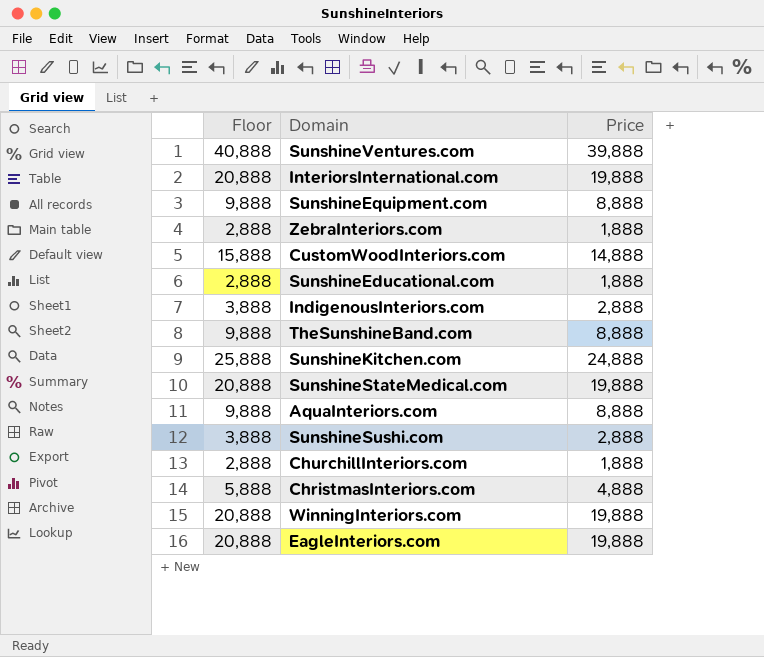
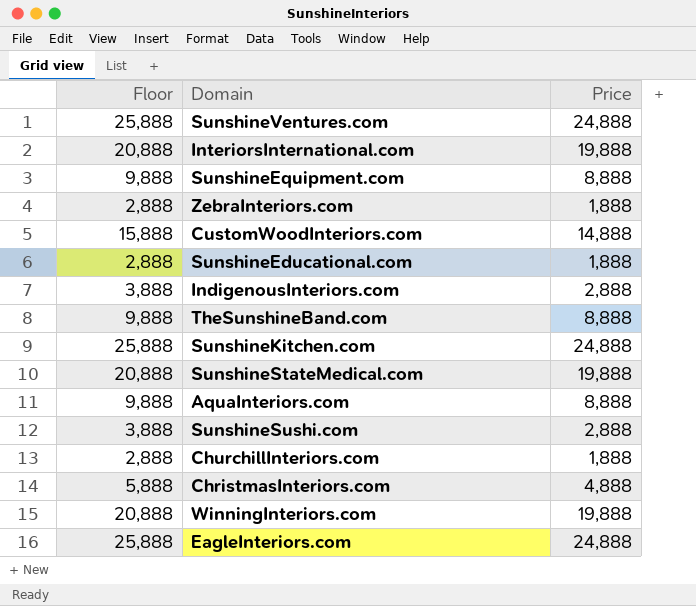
SunshineVentures.com | Floor: 40,888 -> 25,888
SunshineVentures.com | Price: 39,888 -> 24,888
EagleInteriors.com | Floor: 20,888 -> 25,888
EagleInteriors.com | Price: 19,888 -> 24,888

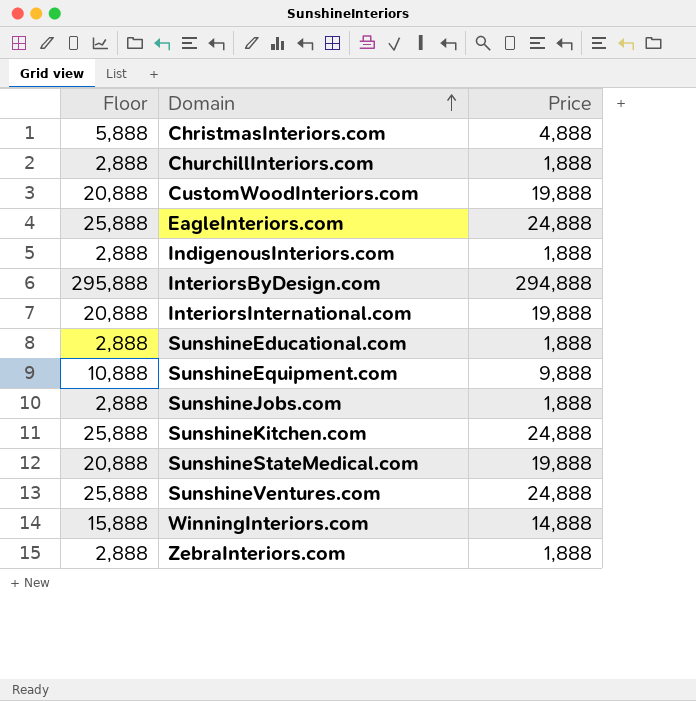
row order: none -> Domain ascending
row TheSunshineBand.com: 9,888 | 8,888 -> none
row AquaInteriors.com: 9,888 | 8,888 -> none
row SunshineSushi.com: 3,888 | 2,888 -> none
CustomWoodInteriors.com | Floor: 15,888 -> 20,888
CustomWoodInteriors.com | Price: 14,888 -> 19,888
IndigenousInteriors.com | Floor: 3,888 -> 2,888
IndigenousInteriors.com | Price: 2,888 -> 1,888
row InteriorsByDesign.com: none -> 295,888 | 294,888
SunshineEquipment.com | Floor: 9,888 -> 10,888
SunshineEquipment.com | Price: 8,888 -> 9,888
row SunshineJobs.com: none -> 2,888 | 1,888
WinningInteriors.com | Floor: 20,888 -> 15,888
WinningInteriors.com | Price: 19,888 -> 14,888

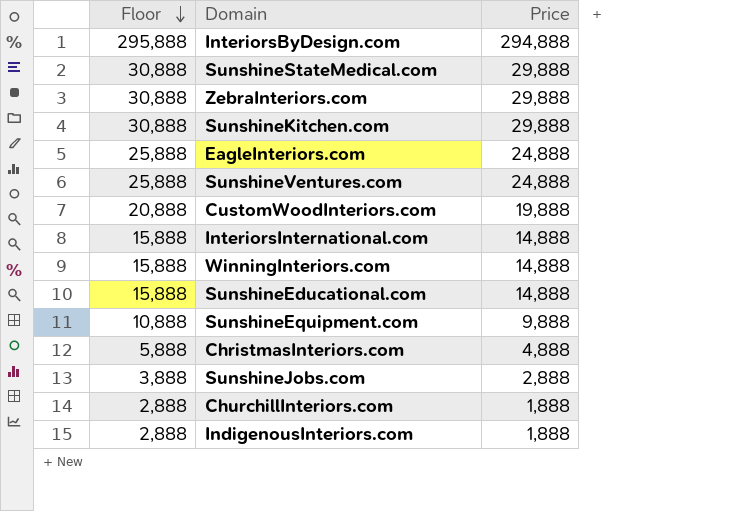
row order: Domain ascending -> Floor descending
SunshineStateMedical.com | Floor: 20,888 -> 30,888
SunshineStateMedical.com | Price: 19,888 -> 29,888
ZebraInteriors.com | Floor: 2,888 -> 30,888
ZebraInteriors.com | Price: 1,888 -> 29,888
SunshineKitchen.com | Floor: 25,888 -> 30,888
SunshineKitchen.com | Price: 24,888 -> 29,888
InteriorsInternational.com | Floor: 20,888 -> 15,888
InteriorsInternational.com | Price: 19,888 -> 14,888
SunshineEducational.com | Floor: 2,888 -> 15,888
SunshineEducational.com | Price: 1,888 -> 14,888
SunshineJobs.com | Floor: 2,888 -> 3,888
SunshineJobs.com | Price: 1,888 -> 2,888

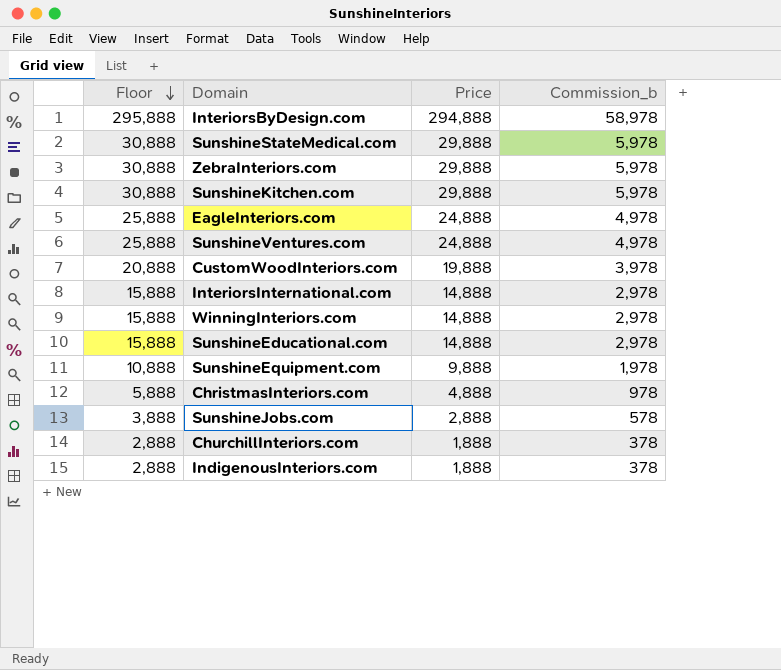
column Commission_b | formula: none -> [Price] * 0.2

